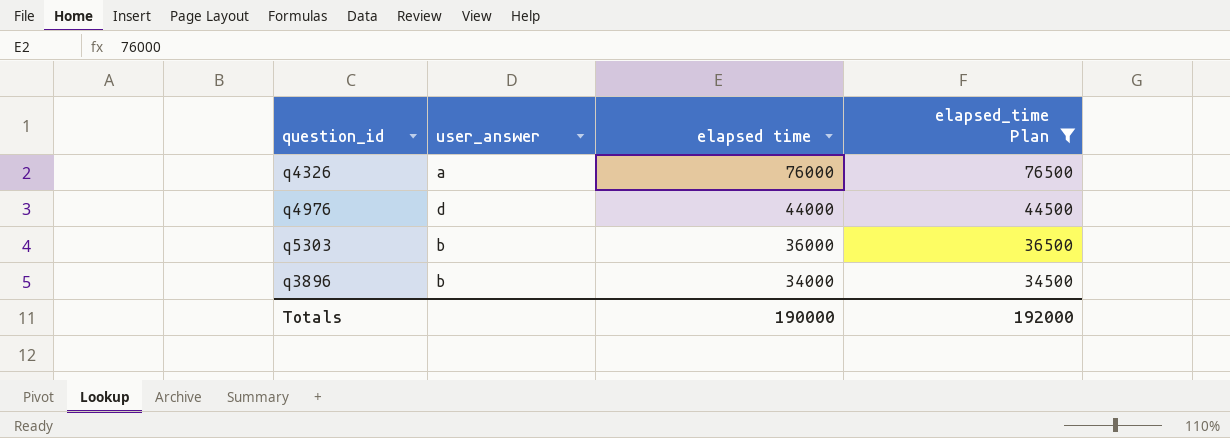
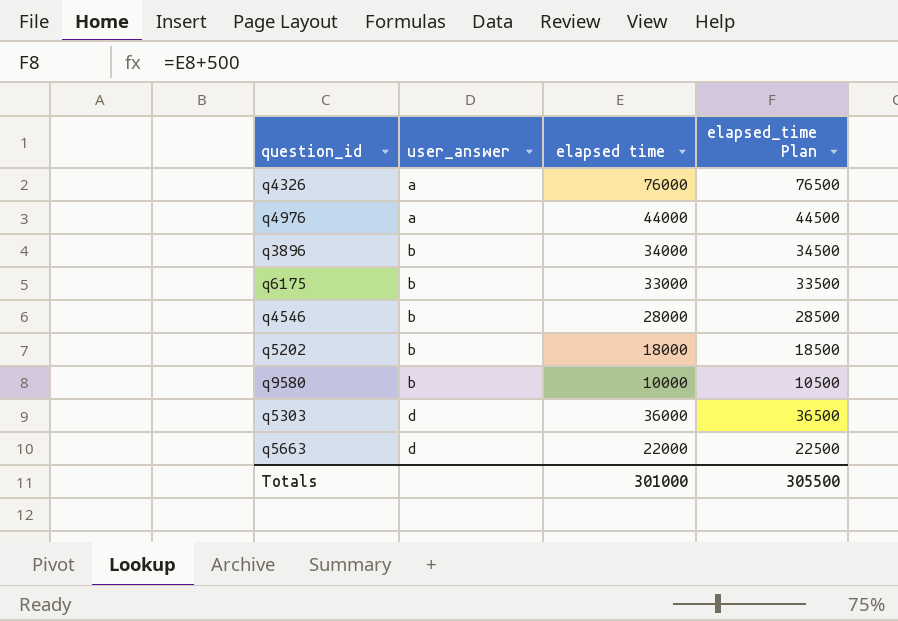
filter: elapsed_time Plan >= 34500 -> none
row order: elapsed time descending -> user_answer ascending
q4976 | user_answer: d -> a
q5303 | user_answer: b -> d
Totals | elapsed time: 190000 -> 301000
Totals | elapsed_time Plan: 192000 -> 305500

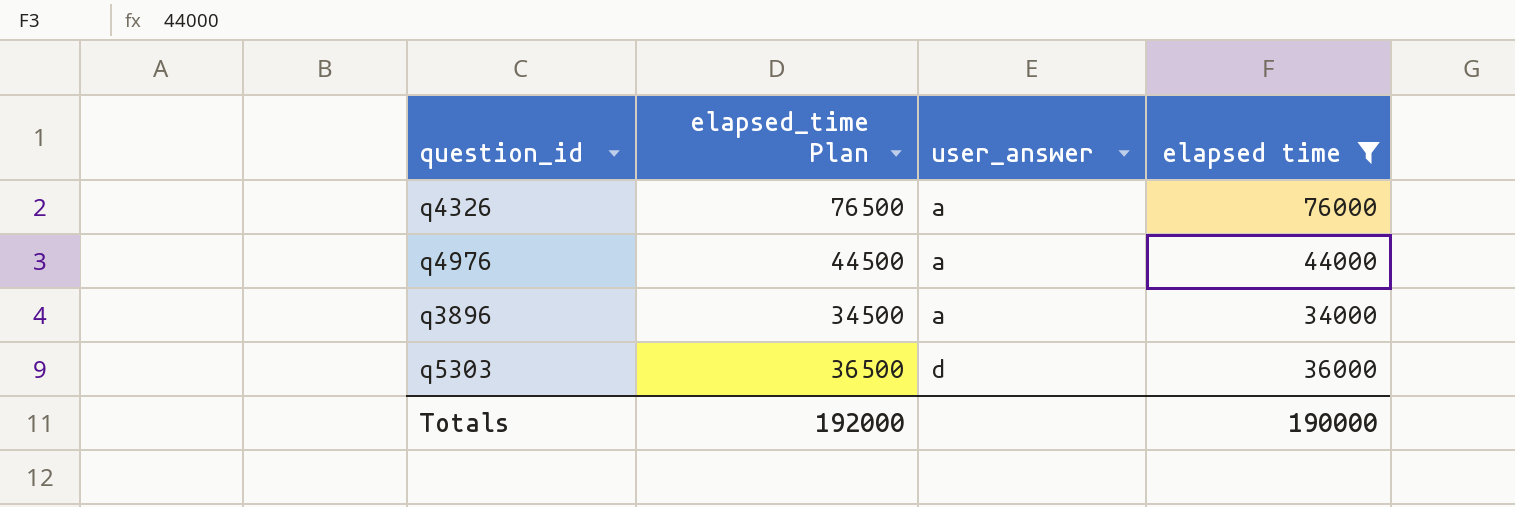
filter: none -> elapsed time >= 34000
column elapsed_time Plan | position: 4 -> 2
q3896 | user_answer: b -> a
Totals | elapsed_time Plan: 305500 -> 192000
Totals | elapsed time: 301000 -> 190000

